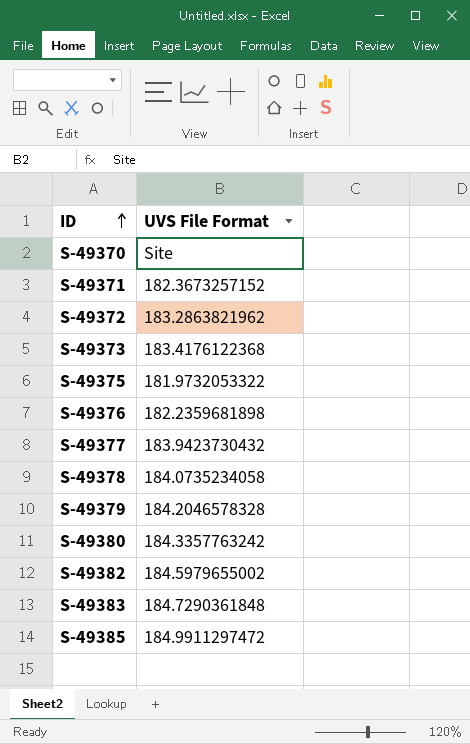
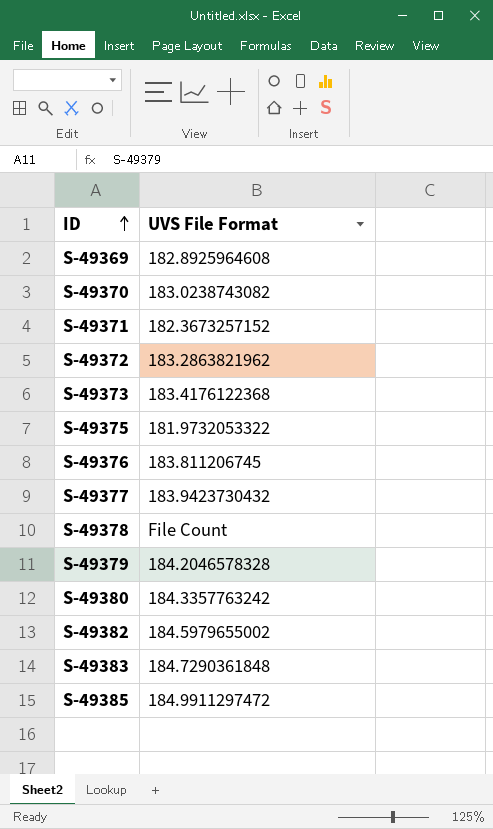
row S-49369: none -> 182.8925964608
S-49370 | UVS File Format: Site -> 183.0238743082
S-49376 | UVS File Format: 182.2359681898 -> 183.811206745
S-49378 | UVS File Format: 184.0735234058 -> File Count

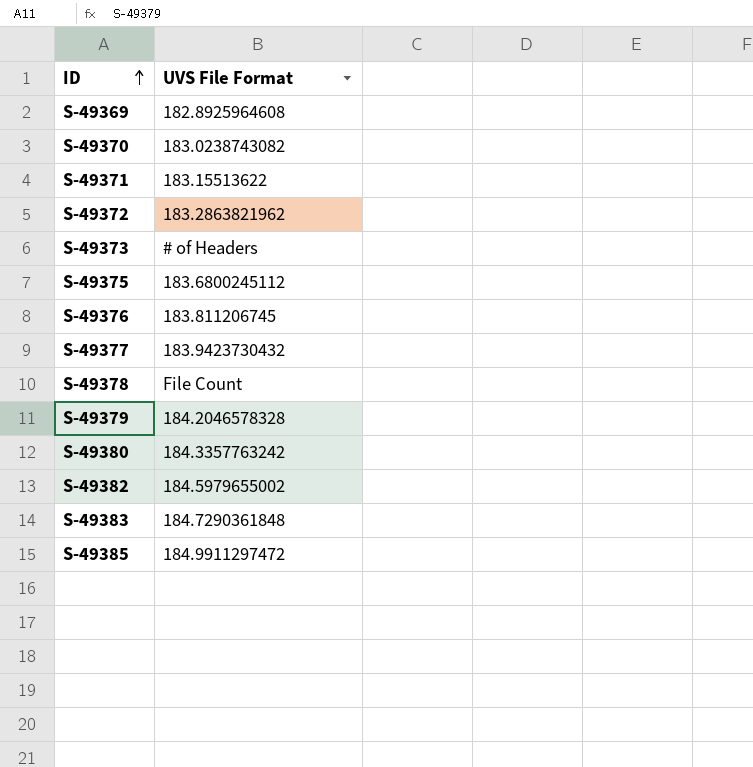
S-49371 | UVS File Format: 182.3673257152 -> 183.15513622
S-49373 | UVS File Format: 183.4176122368 -> # of Headers
S-49375 | UVS File Format: 181.9732053322 -> 183.6800245112

